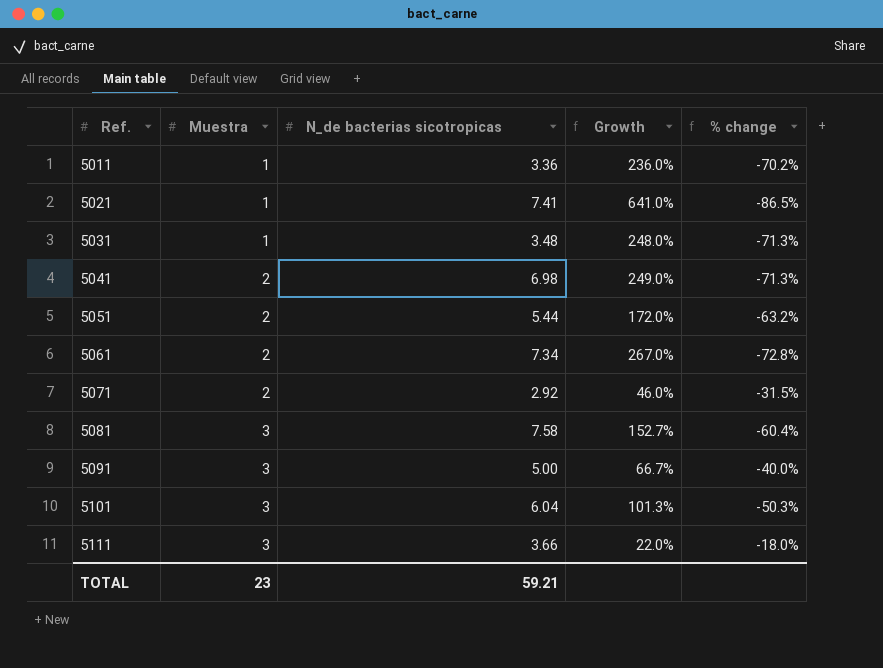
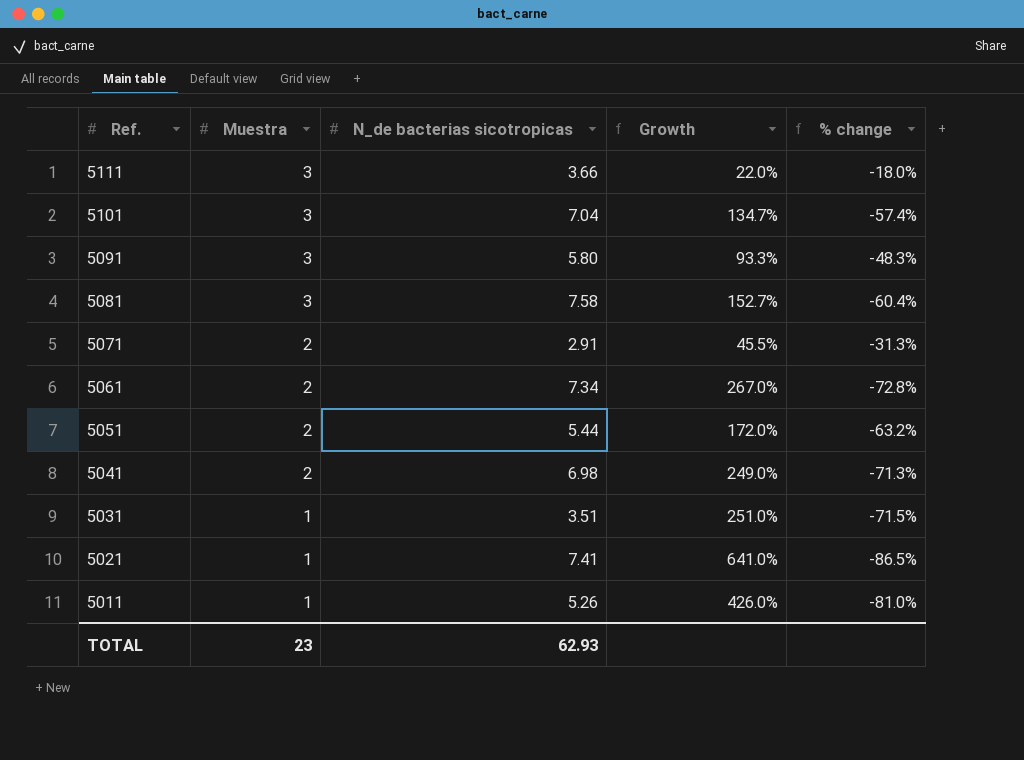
row order: Ref. ascending -> Ref. descending
5101 | N_de bacterias sicotropicas: 6.04 -> 7.04
5101 | Growth: 101.3% -> 134.7%
5101 | % change: -50.3% -> -57.4%
5091 | N_de bacterias sicotropicas: 5.00 -> 5.80
5091 | Growth: 66.7% -> 93.3%
5091 | % change: -40.0% -> -48.3%
5071 | N_de bacterias sicotropicas: 2.92 -> 2.91
5071 | Growth: 46.0% -> 45.5%
5071 | % change: -31.5% -> -31.3%
5031 | N_de bacterias sicotropicas: 3.48 -> 3.51
5031 | Growth: 248.0% -> 251.0%
5031 | % change: -71.3% -> -71.5%
5011 | N_de bacterias sicotropicas: 3.36 -> 5.26
5011 | Growth: 236.0% -> 426.0%
5011 | % change: -70.2% -> -81.0%
TOTAL | N_de bacterias sicotropicas: 59.21 -> 62.93

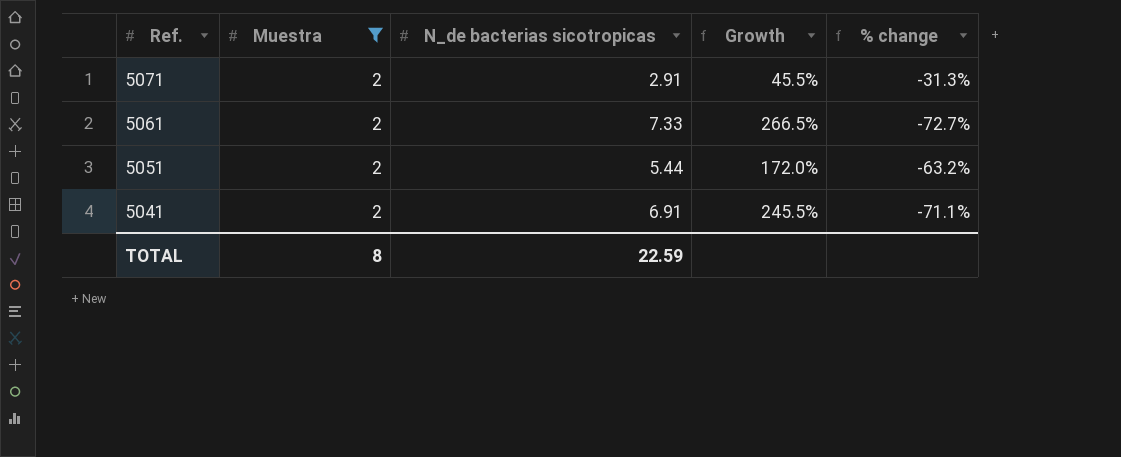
filter: none -> Muestra = 2
5061 | N_de bacterias sicotropicas: 7.34 -> 7.33
5061 | Growth: 267.0% -> 266.5%
5061 | % change: -72.8% -> -72.7%
5041 | N_de bacterias sicotropicas: 6.98 -> 6.91
5041 | Growth: 249.0% -> 245.5%
5041 | % change: -71.3% -> -71.1%
TOTAL | Muestra: 23 -> 8
TOTAL | N_de bacterias sicotropicas: 62.93 -> 22.59

